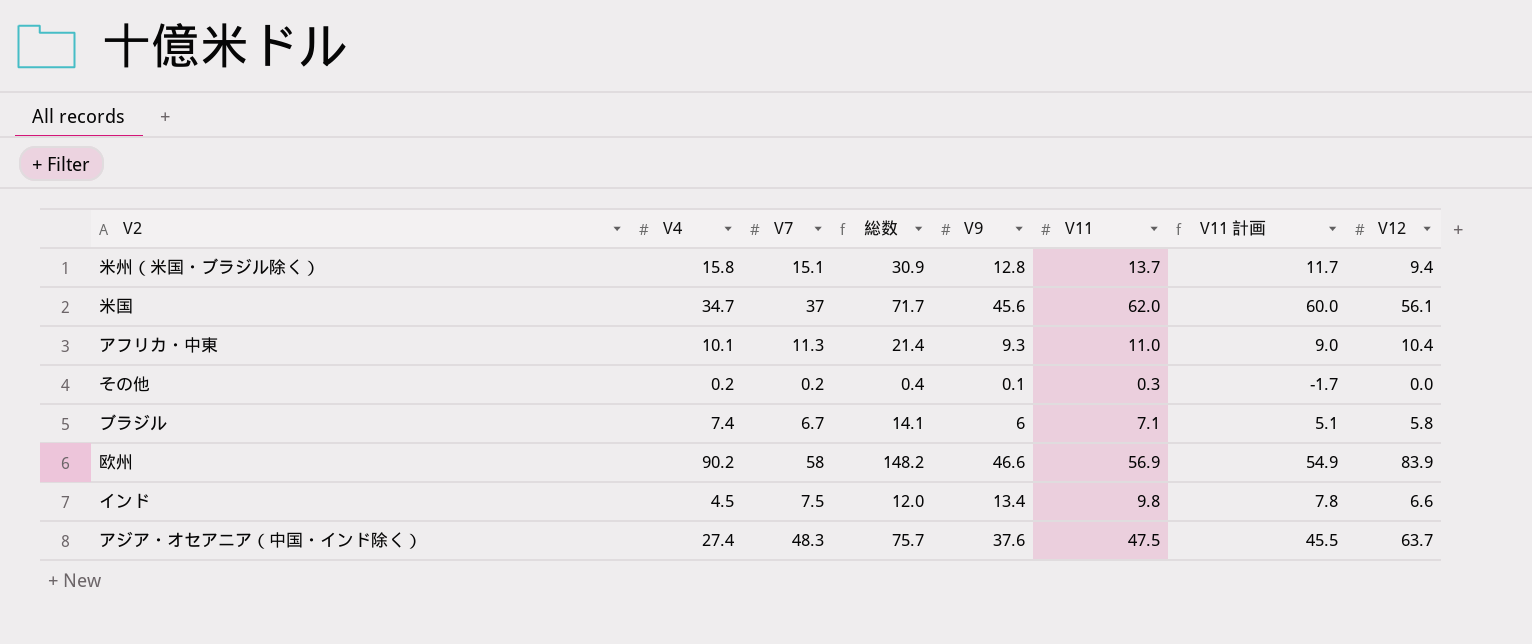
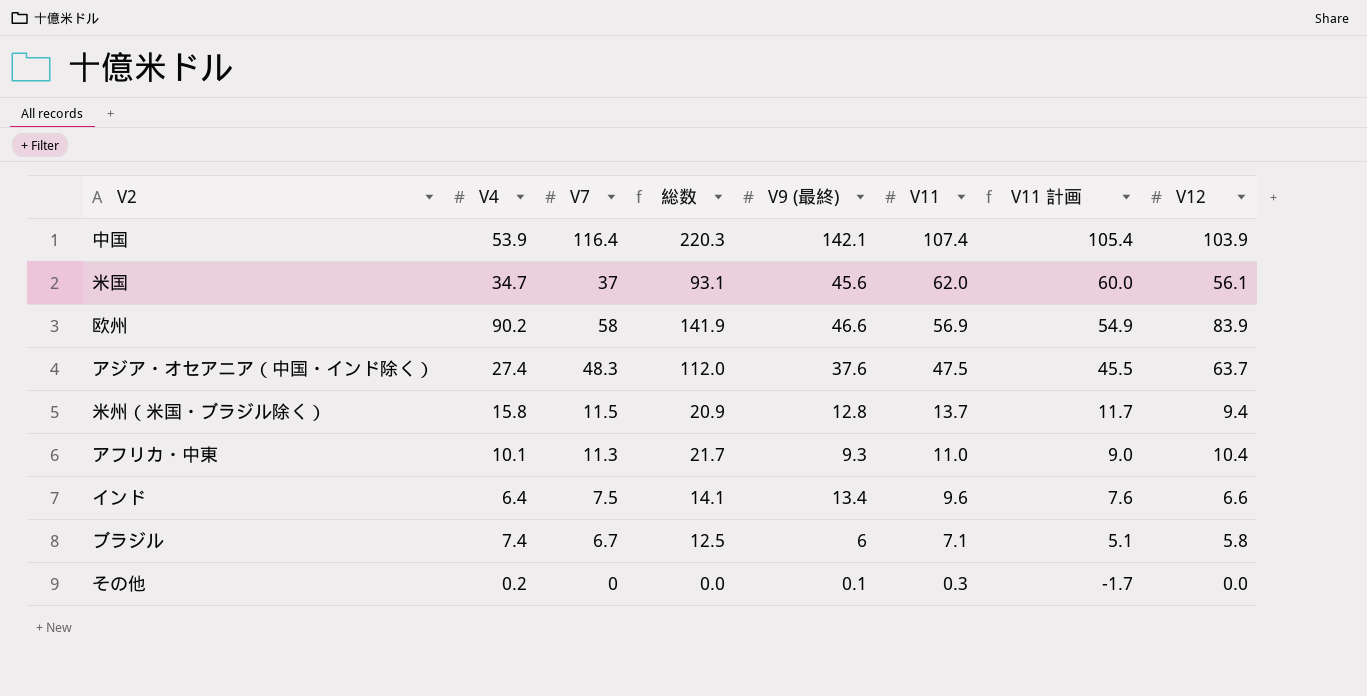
row order: none -> V11 descending
column 総数 | formula: [V4] + [V7] -> [V7] + [V12]
column name: V9 -> V9 (最終)
row 中国: none -> 53.9 | 116.4 | 220.3 | 142.1 | 107.4 | 105.4 | 103.9
米州（米国・ブラジル除く） | V7: 15.1 -> 11.5
インド | V4: 4.5 -> 6.4
インド | V11: 9.8 -> 9.6
インド | V11 計画: 7.8 -> 7.6
その他 | V7: 0.2 -> 0

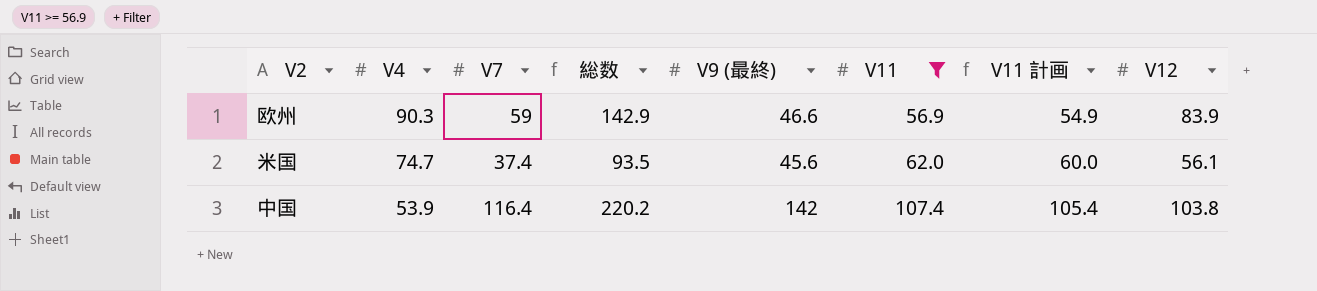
filter: none -> V11 >= 56.9
row order: V11 descending -> V4 descending
欧州 | V4: 90.2 -> 90.3
欧州 | V7: 58 -> 59
欧州 | 総数: 141.9 -> 142.9
米国 | V4: 34.7 -> 74.7
米国 | V7: 37 -> 37.4
米国 | 総数: 93.1 -> 93.5
中国 | 総数: 220.3 -> 220.2
中国 | V9 (最終): 142.1 -> 142
中国 | V12: 103.9 -> 103.8

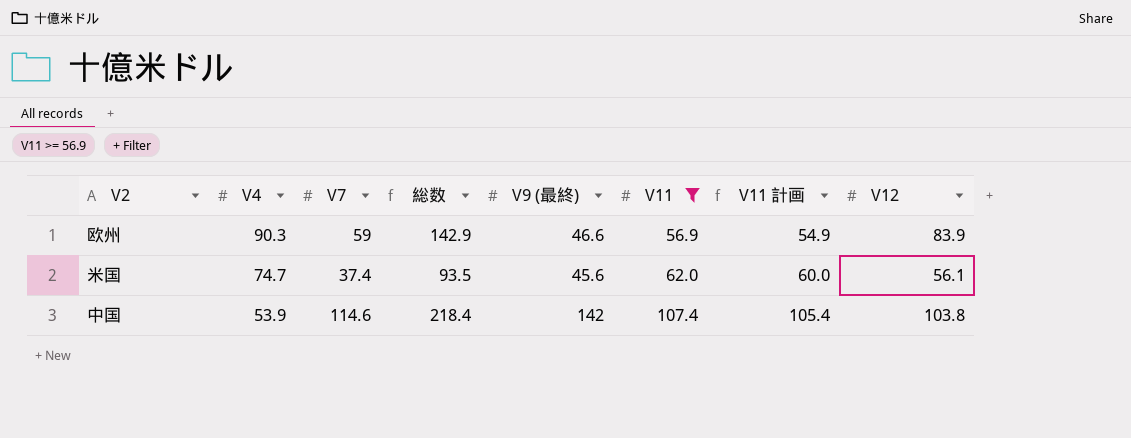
中国 | V7: 116.4 -> 114.6
中国 | 総数: 220.2 -> 218.4

